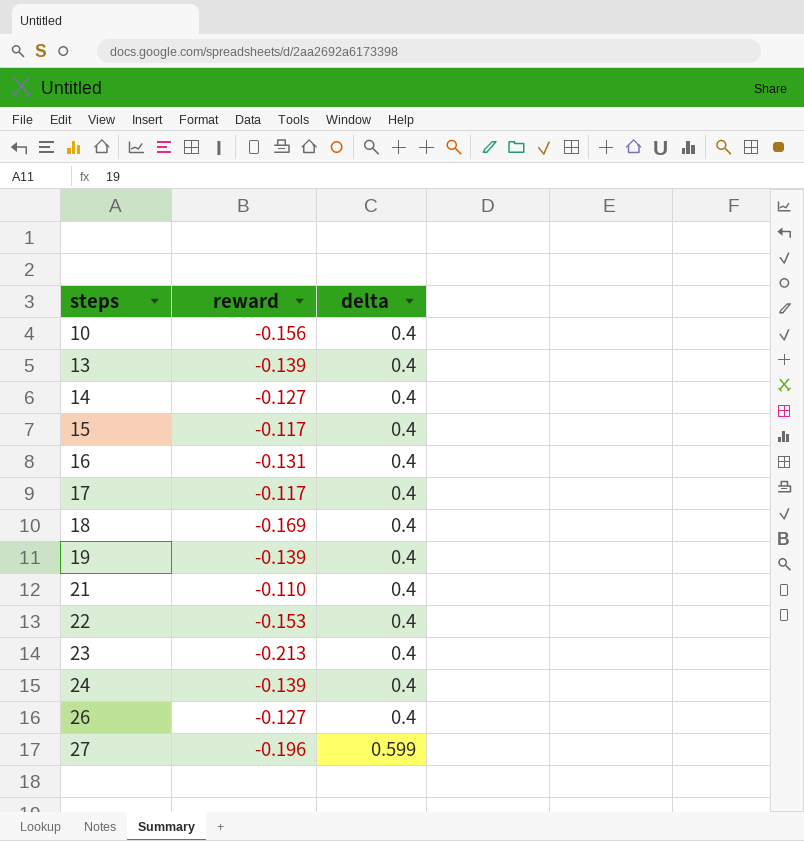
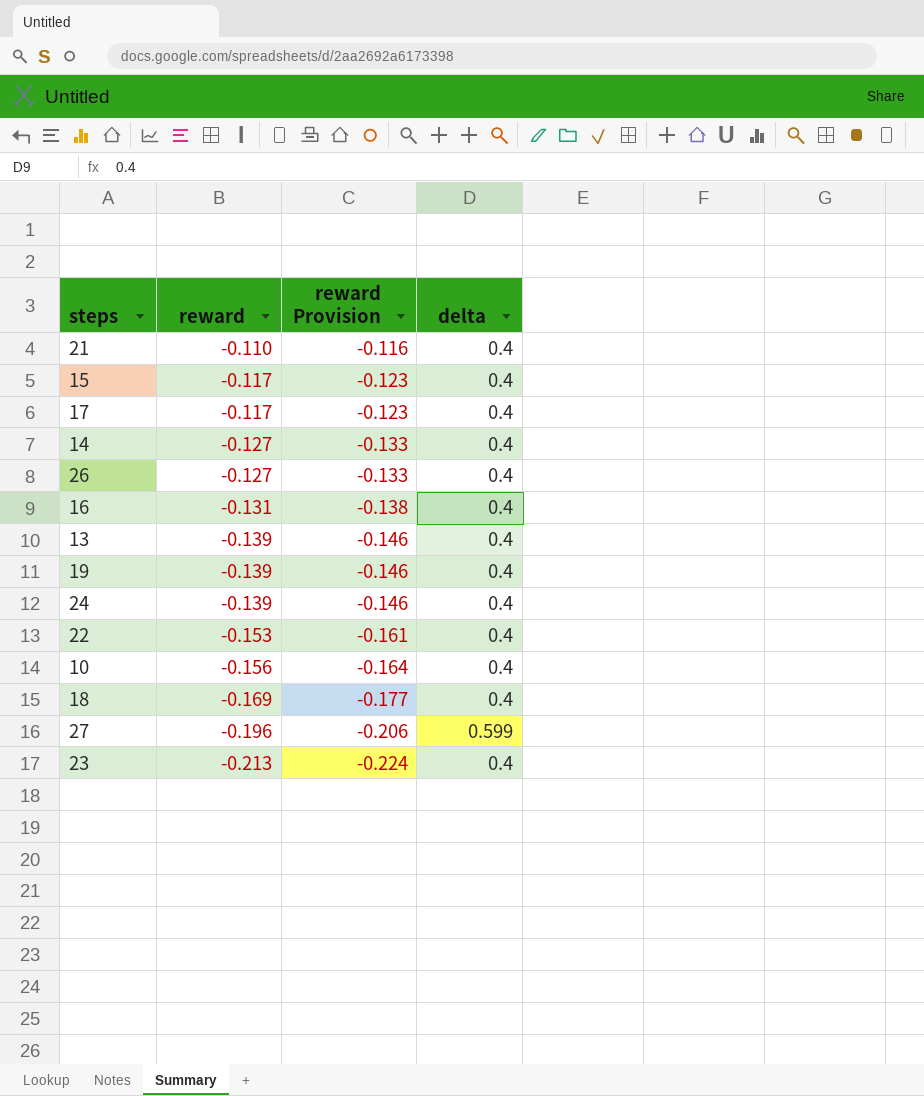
row order: steps ascending -> reward descending
column reward Provision | formula: none -> [reward] * 1.05

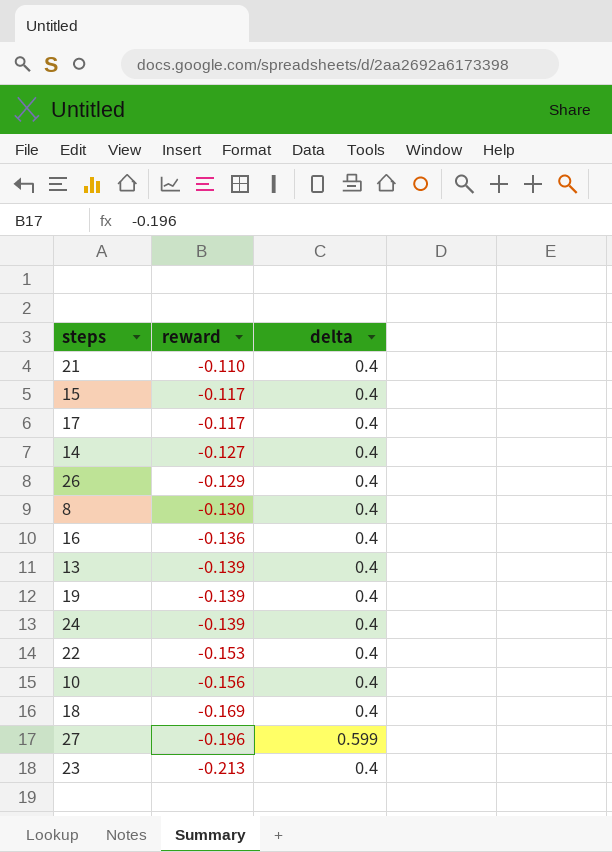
column reward Provision | formula: [reward] * 1.05 -> none
26 | reward: -0.127 -> -0.129
row 8: none -> -0.130 | 0.4
16 | reward: -0.131 -> -0.136

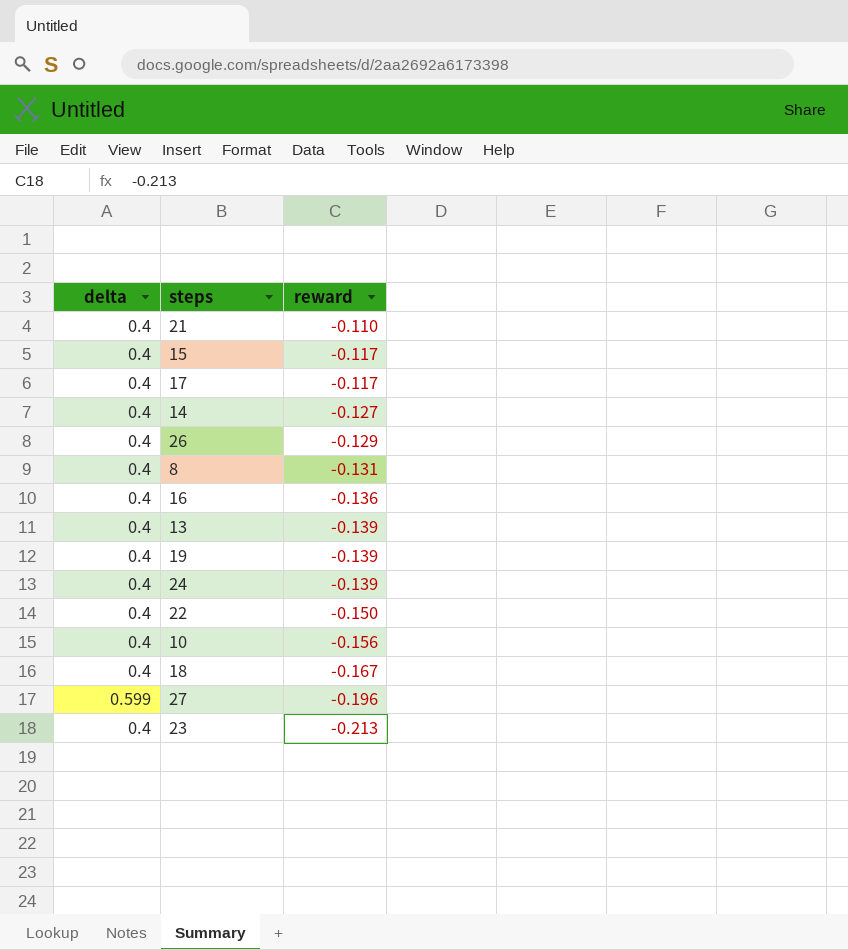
column delta | position: 3 -> 1
8 | reward: -0.130 -> -0.131
22 | reward: -0.153 -> -0.150
18 | reward: -0.169 -> -0.167

